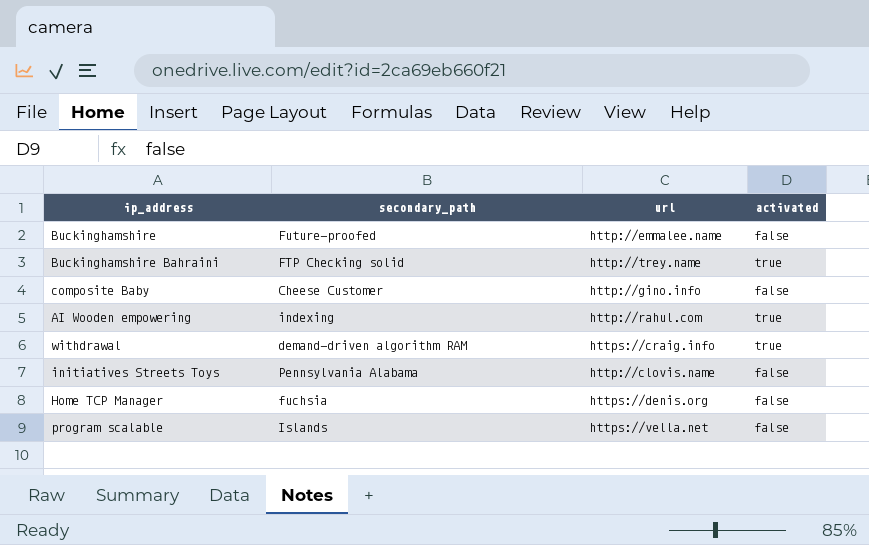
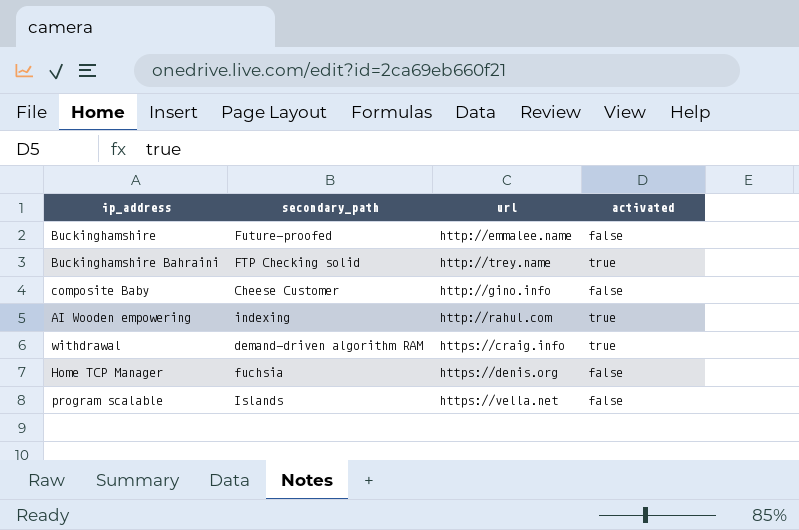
row initiatives Streets Toys: Pennsylvania Alabama | http://clovis.name | false -> none

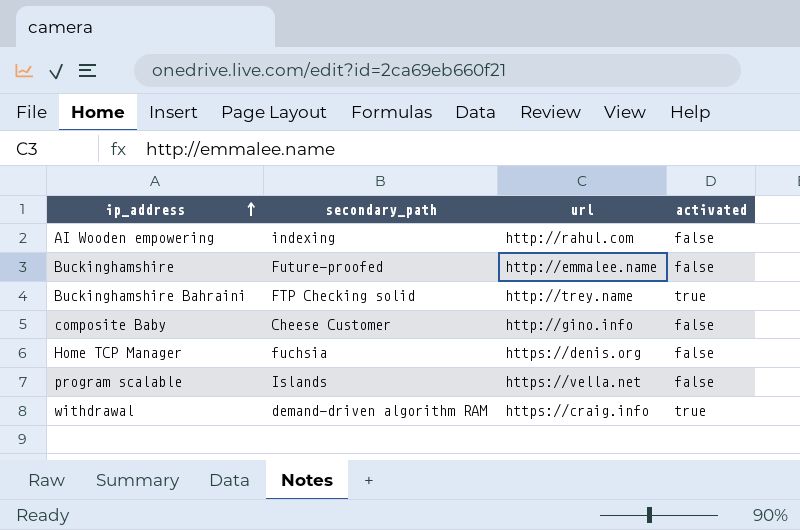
row order: none -> ip_address ascending
AI Wooden empowering | activated: true -> false

